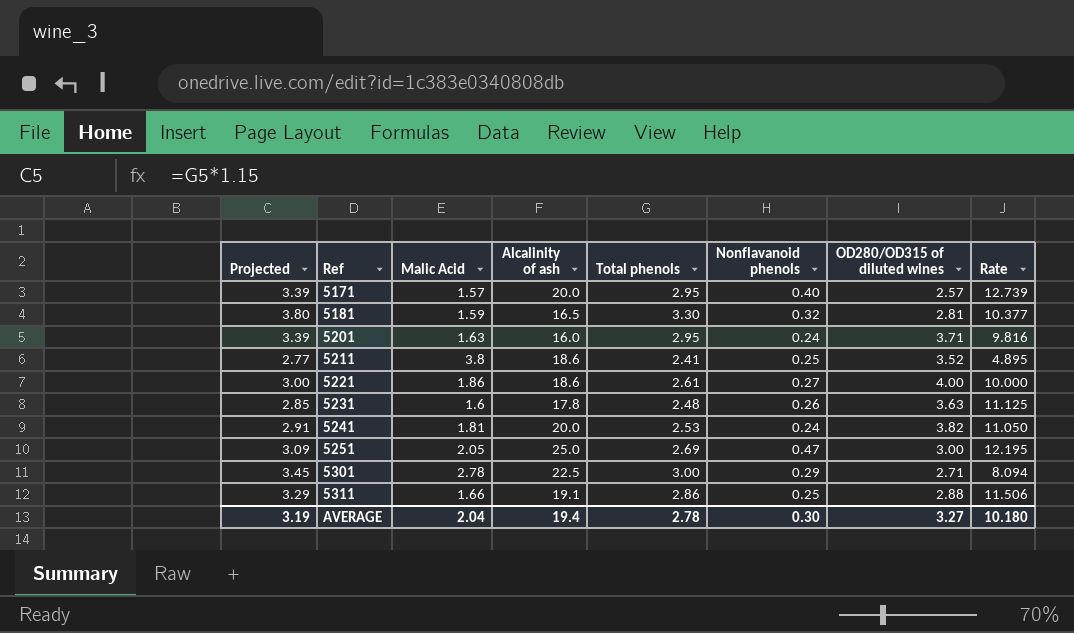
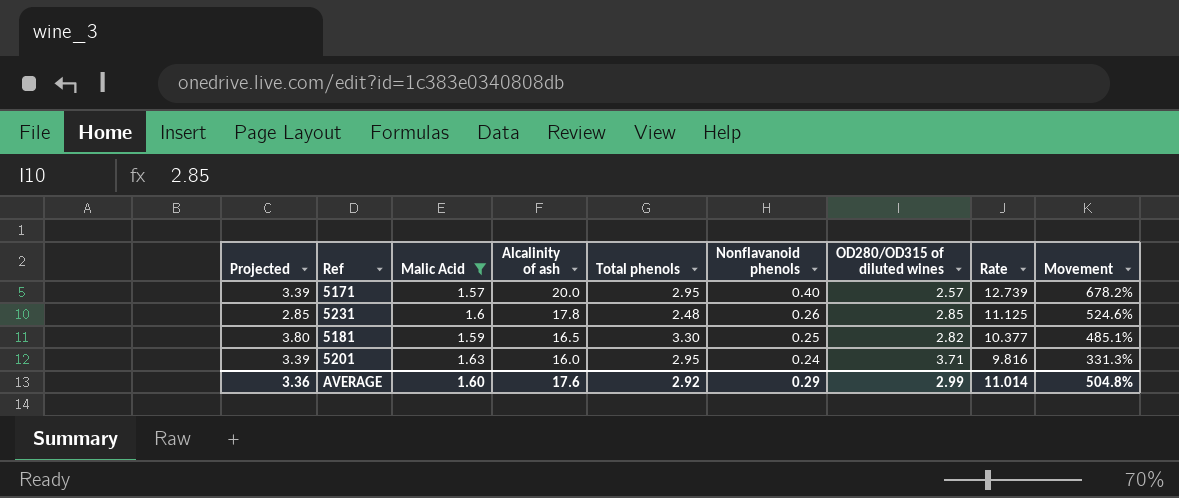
filter: none -> Malic Acid <= 1.63
row order: Ref ascending -> Alcalinity of ash descending
column Movement | formula: none -> ([Alcalinity of ash] - [OD280/OD315 of diluted wines]) / [OD280/OD315 of diluted wines]
5231 | OD280/OD315 of diluted wines: 3.63 -> 2.85
5181 | Nonflavanoid phenols: 0.32 -> 0.25
5181 | OD280/OD315 of diluted wines: 2.81 -> 2.82
AVERAGE | Projected: 3.19 -> 3.36
AVERAGE | Malic Acid: 2.04 -> 1.60
AVERAGE | Alcalinity of ash: 19.4 -> 17.6
AVERAGE | Total phenols: 2.78 -> 2.92
AVERAGE | Nonflavanoid phenols: 0.30 -> 0.29
AVERAGE | OD280/OD315 of diluted wines: 3.27 -> 2.99
AVERAGE | Rate: 10.180 -> 11.014

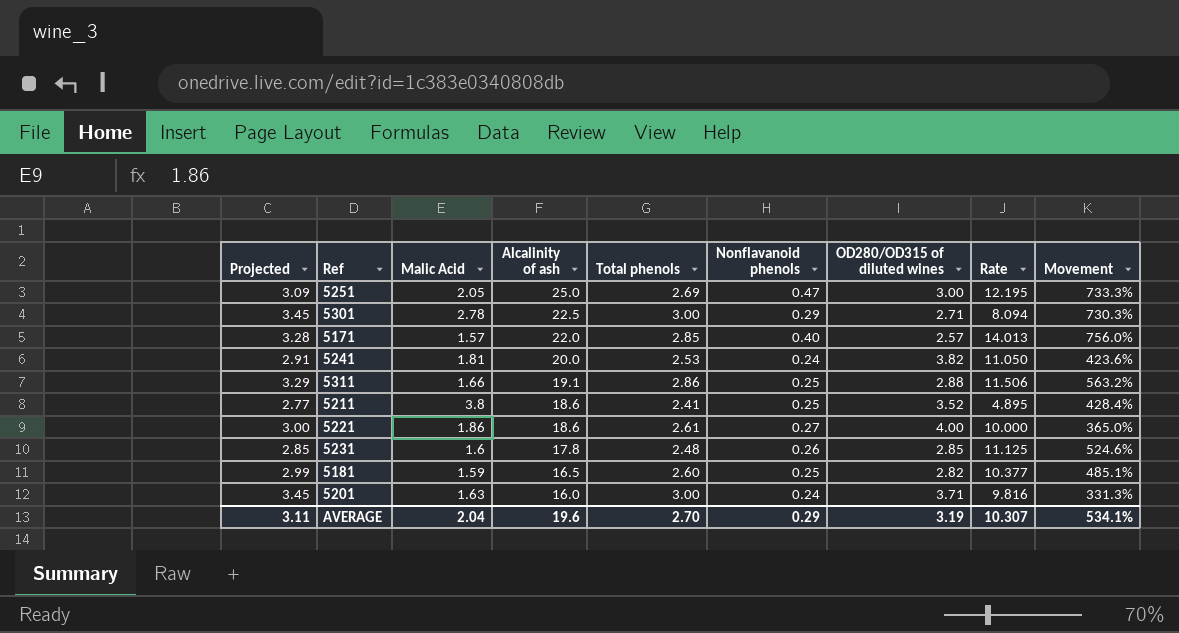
filter: Malic Acid <= 1.63 -> none
5171 | Projected: 3.39 -> 3.28
5171 | Alcalinity of ash: 20.0 -> 22.0
5171 | Total phenols: 2.95 -> 2.85
5171 | Rate: 12.739 -> 14.013
5171 | Movement: 678.2% -> 756.0%
5181 | Projected: 3.80 -> 2.99
5181 | Total phenols: 3.30 -> 2.60
5201 | Projected: 3.39 -> 3.45
5201 | Total phenols: 2.95 -> 3.00
AVERAGE | Projected: 3.36 -> 3.11
AVERAGE | Malic Acid: 1.60 -> 2.04
AVERAGE | Alcalinity of ash: 17.6 -> 19.6
AVERAGE | Total phenols: 2.92 -> 2.70
AVERAGE | OD280/OD315 of diluted wines: 2.99 -> 3.19
AVERAGE | Rate: 11.014 -> 10.307
AVERAGE | Movement: 504.8% -> 534.1%

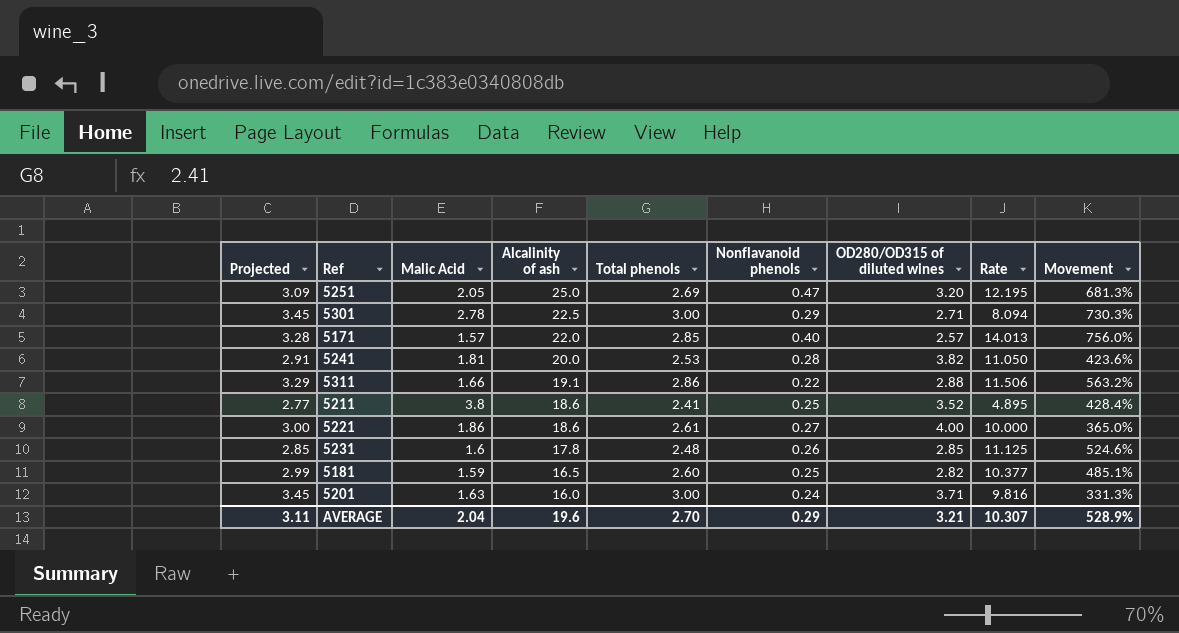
5251 | OD280/OD315 of diluted wines: 3.00 -> 3.20
5251 | Movement: 733.3% -> 681.3%
5241 | Nonflavanoid phenols: 0.24 -> 0.28
5311 | Nonflavanoid phenols: 0.25 -> 0.22
AVERAGE | OD280/OD315 of diluted wines: 3.19 -> 3.21
AVERAGE | Movement: 534.1% -> 528.9%

